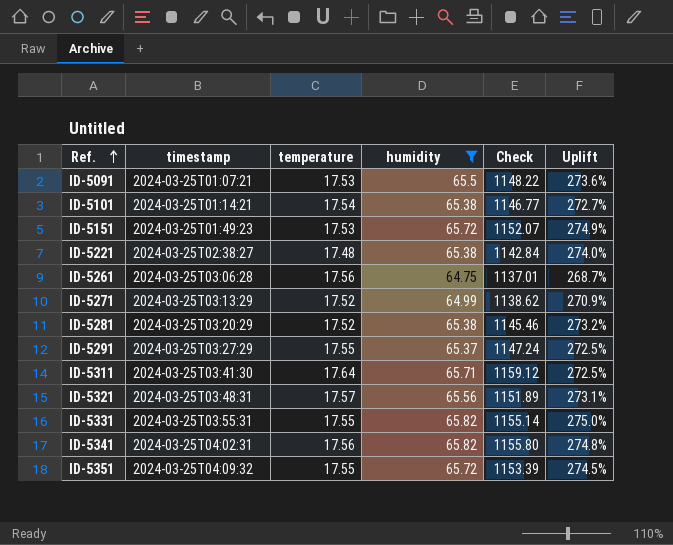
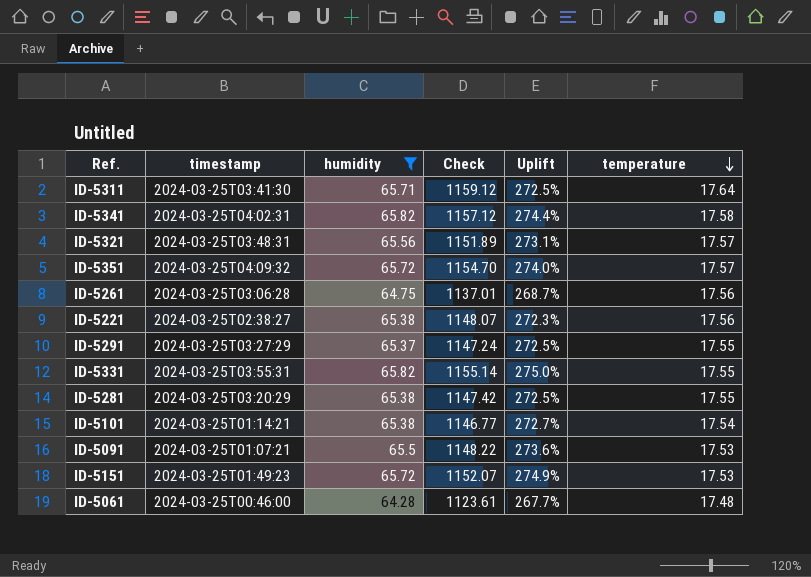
row order: Ref. ascending -> temperature descending
column temperature | position: 3 -> 6
row ID-5271: 2024-03-25T03:13:29 | 17.52 | 64.99 | 1138.62 | 270.9% -> none
ID-5341 | Check: 1155.80 -> 1157.12
ID-5341 | Uplift: 274.8% -> 274.4%
ID-5341 | temperature: 17.56 -> 17.58
ID-5351 | Check: 1153.39 -> 1154.70
ID-5351 | Uplift: 274.5% -> 274.0%
ID-5351 | temperature: 17.55 -> 17.57
ID-5221 | Check: 1142.84 -> 1148.07
ID-5221 | Uplift: 274.0% -> 272.3%
ID-5221 | temperature: 17.48 -> 17.56
ID-5281 | Check: 1145.46 -> 1147.42
ID-5281 | Uplift: 273.2% -> 272.5%
ID-5281 | temperature: 17.52 -> 17.55
row ID-5061: none -> 2024-03-25T00:46:00 | 64.28 | 1123.61 | 267.7% | 17.48

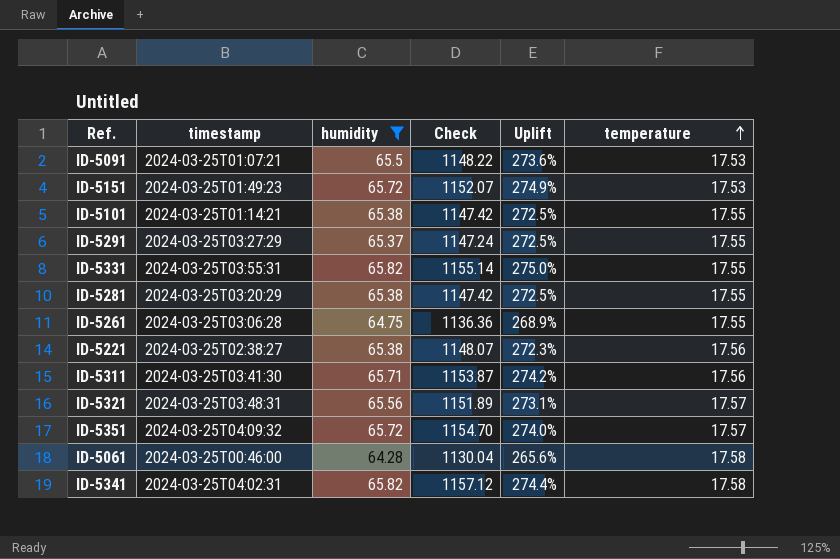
row order: temperature descending -> temperature ascending
ID-5101 | Check: 1146.77 -> 1147.42
ID-5101 | Uplift: 272.7% -> 272.5%
ID-5101 | temperature: 17.54 -> 17.55
ID-5261 | Check: 1137.01 -> 1136.36
ID-5261 | Uplift: 268.7% -> 268.9%
ID-5261 | temperature: 17.56 -> 17.55
ID-5311 | Check: 1159.12 -> 1153.87
ID-5311 | Uplift: 272.5% -> 274.2%
ID-5311 | temperature: 17.64 -> 17.56
ID-5061 | Check: 1123.61 -> 1130.04
ID-5061 | Uplift: 267.7% -> 265.6%
ID-5061 | temperature: 17.48 -> 17.58

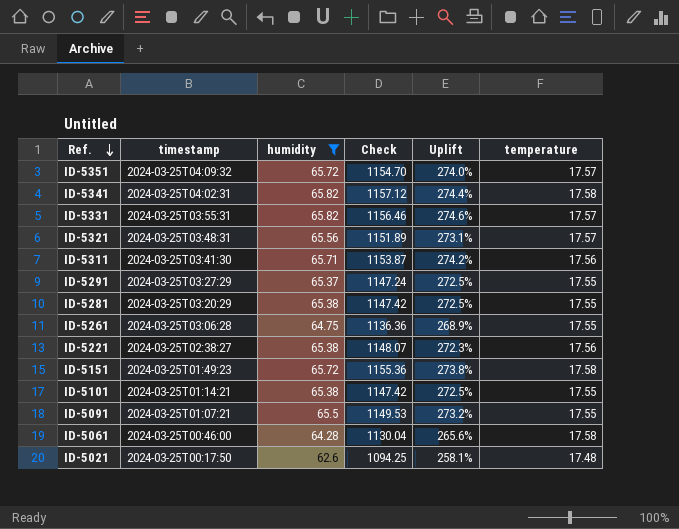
row order: temperature ascending -> Ref. descending
ID-5331 | Check: 1155.14 -> 1156.46
ID-5331 | Uplift: 275.0% -> 274.6%
ID-5331 | temperature: 17.55 -> 17.57
ID-5151 | Check: 1152.07 -> 1155.36
ID-5151 | Uplift: 274.9% -> 273.8%
ID-5151 | temperature: 17.53 -> 17.58
ID-5091 | Check: 1148.22 -> 1149.53
ID-5091 | Uplift: 273.6% -> 273.2%
ID-5091 | temperature: 17.53 -> 17.55
row ID-5021: none -> 2024-03-25T00:17:50 | 62.6 | 1094.25 | 258.1% | 17.48

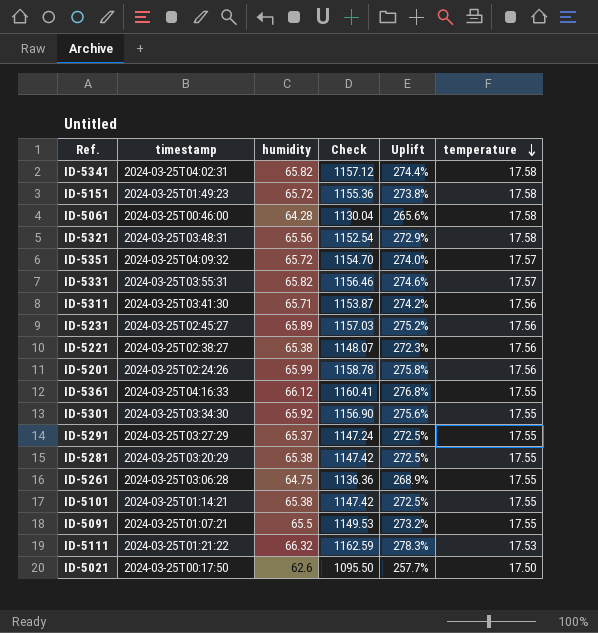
filter: humidity <= 65.82 -> none
row order: Ref. descending -> temperature descending
ID-5321 | Check: 1151.89 -> 1152.54
ID-5321 | Uplift: 273.1% -> 272.9%
ID-5321 | temperature: 17.57 -> 17.58
ID-5021 | Check: 1094.25 -> 1095.50
ID-5021 | Uplift: 258.1% -> 257.7%
ID-5021 | temperature: 17.48 -> 17.50

